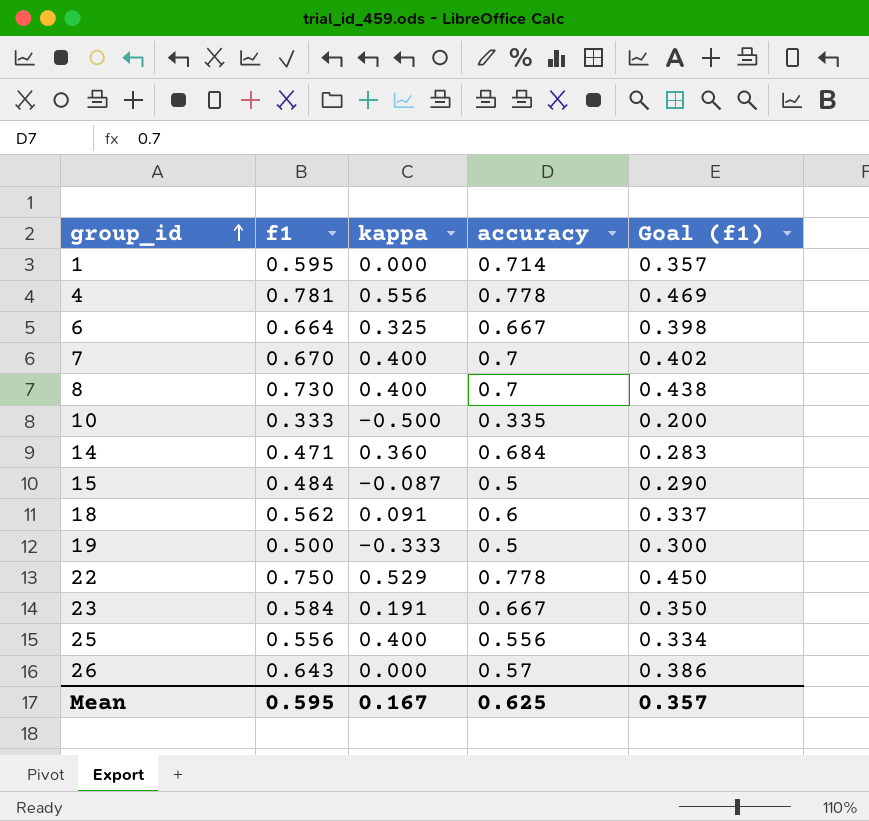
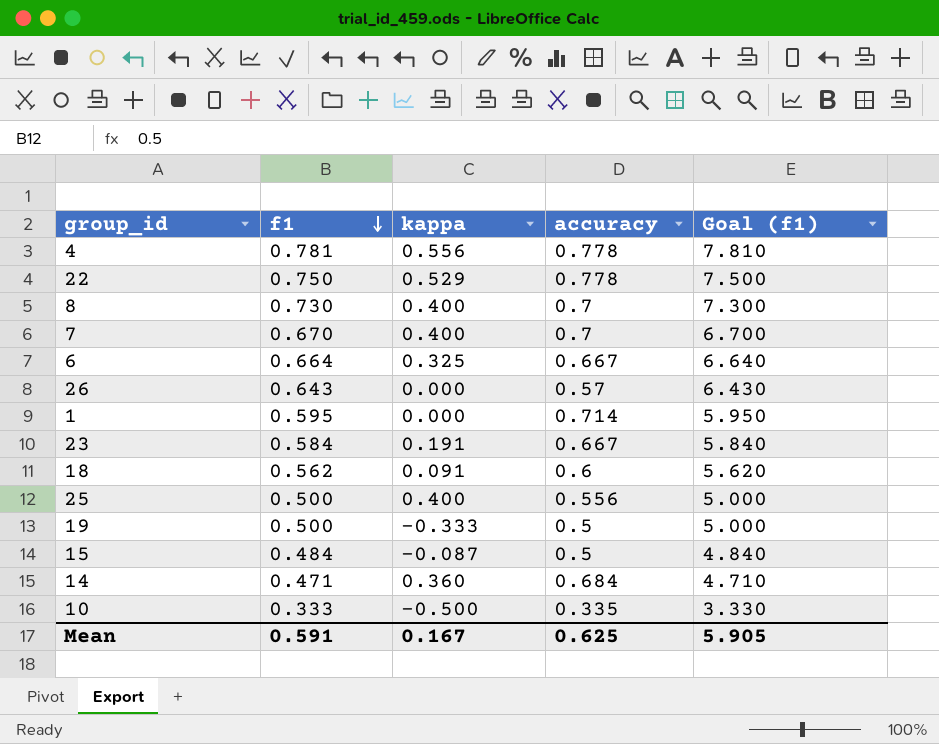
row order: group_id ascending -> f1 descending
column Goal (f1) | formula: [f1] * 0.6 -> [f1] * 10
25 | f1: 0.556 -> 0.500
Mean | f1: 0.595 -> 0.591
Mean | Goal (f1): 0.357 -> 5.905

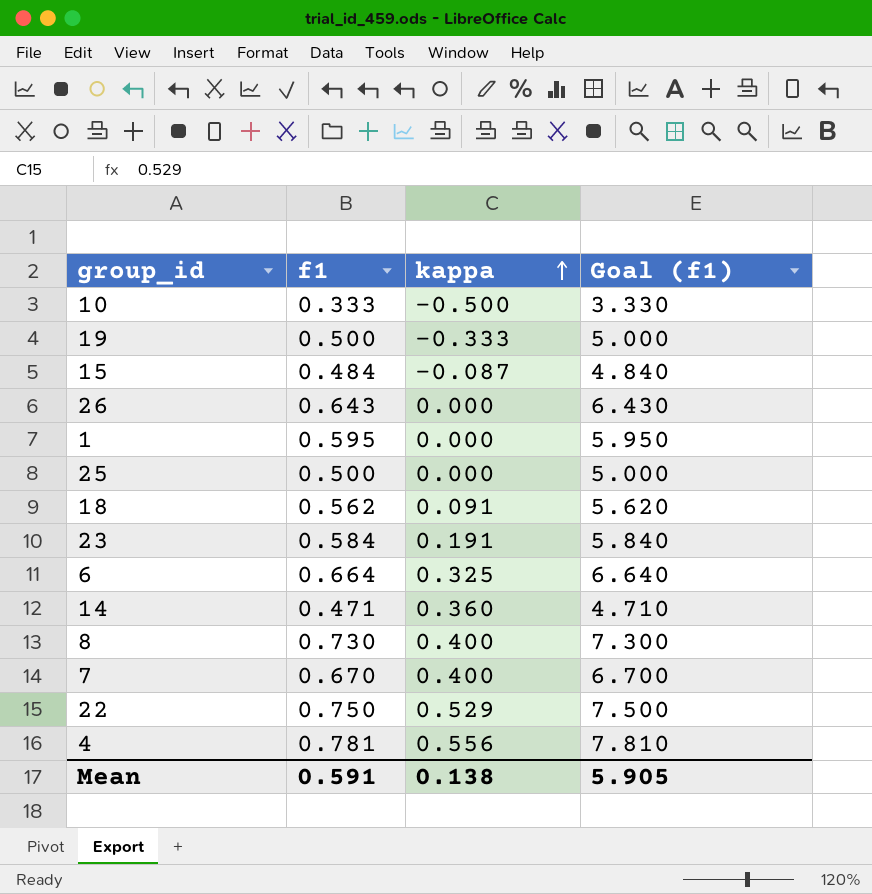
row order: f1 descending -> kappa ascending
column accuracy | position: 4 -> none
25 | kappa: 0.400 -> 0.000
Mean | kappa: 0.167 -> 0.138

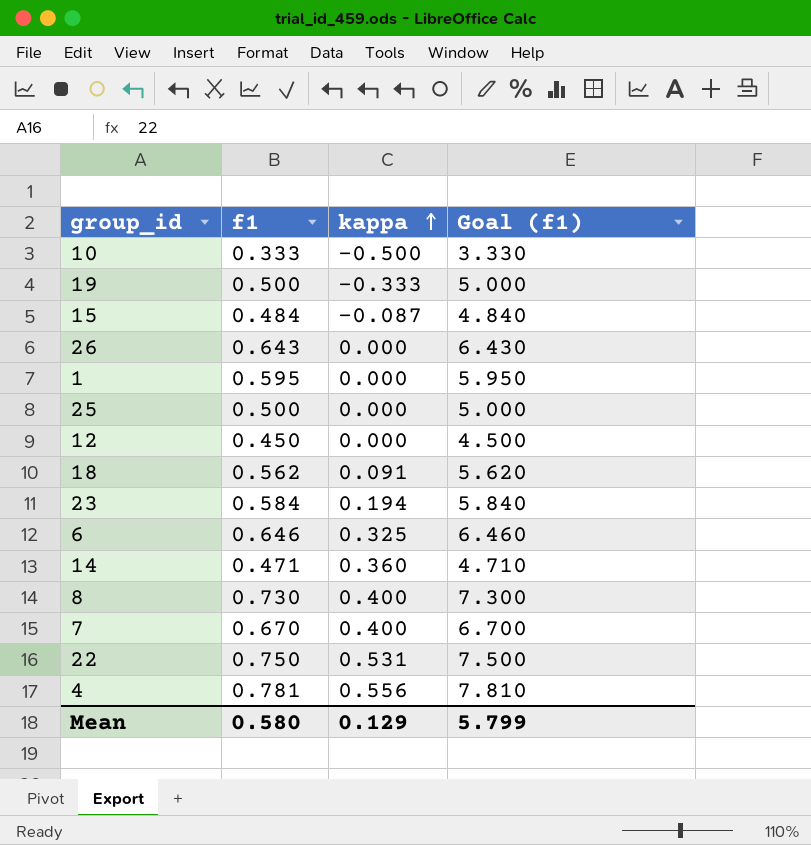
row 12: none -> 0.450 | 0.000 | 4.500
23 | kappa: 0.191 -> 0.194
6 | f1: 0.664 -> 0.646
6 | Goal (f1): 6.640 -> 6.460
22 | kappa: 0.529 -> 0.531
Mean | f1: 0.591 -> 0.580
Mean | kappa: 0.138 -> 0.129
Mean | Goal (f1): 5.905 -> 5.799

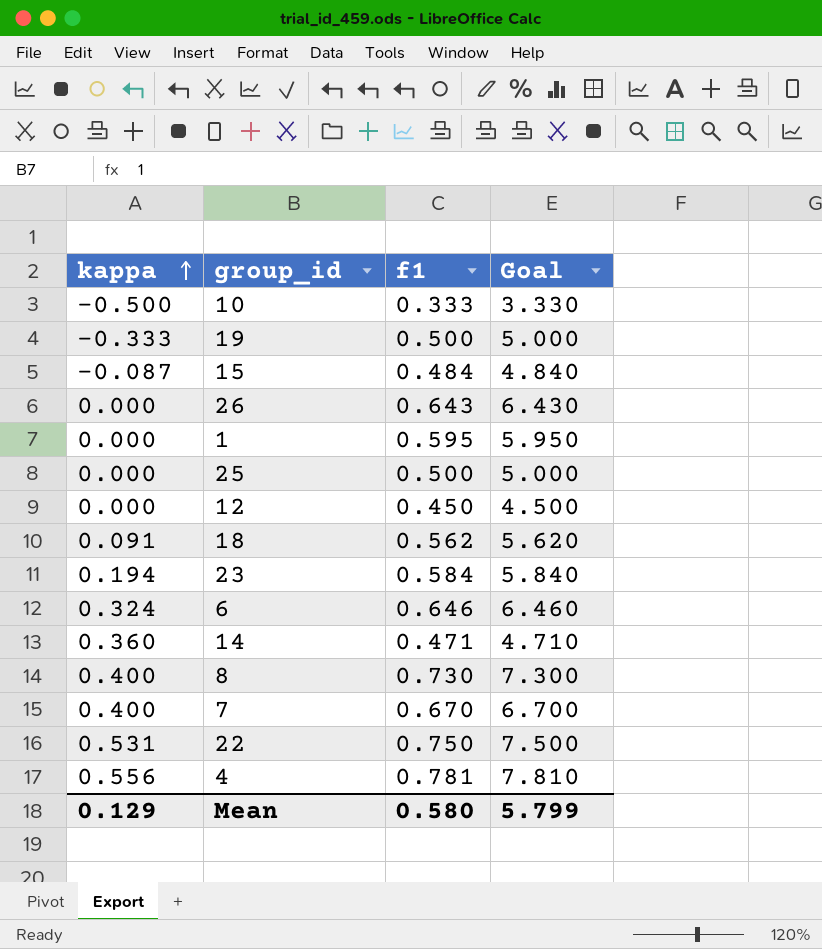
column kappa | position: 3 -> 1
column name: Goal (f1) -> Goal
6 | kappa: 0.325 -> 0.324

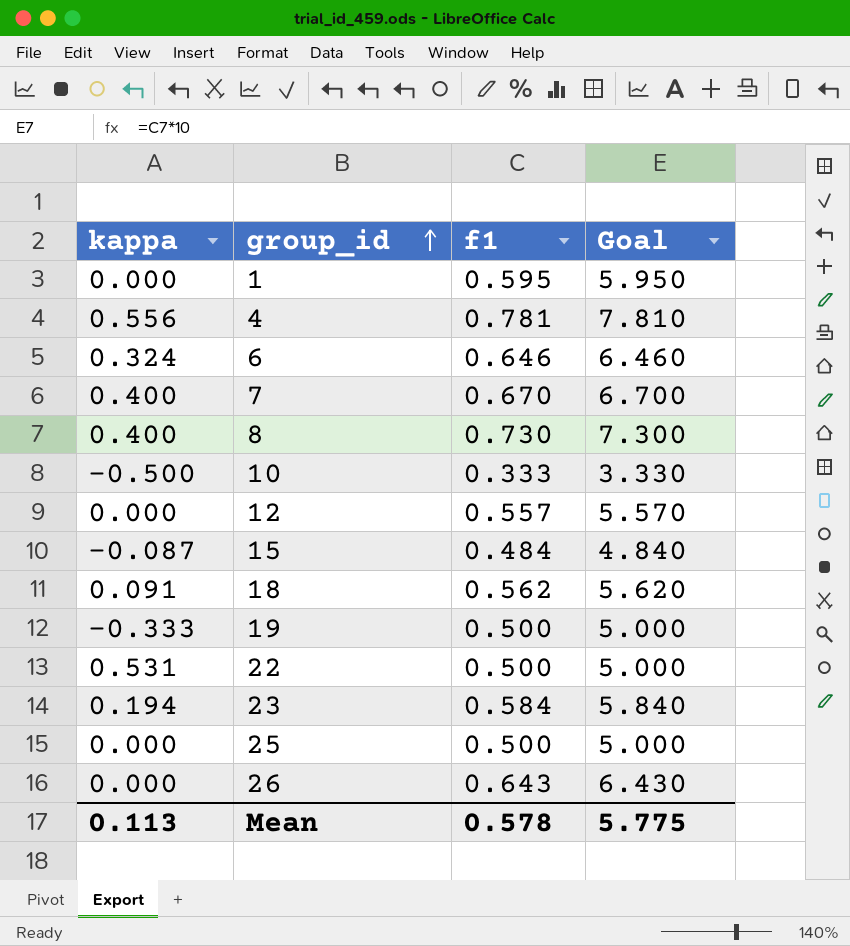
row order: kappa ascending -> group_id ascending
row 14: 0.360 | 0.471 | 4.710 -> none
12 | f1: 0.450 -> 0.557
12 | Goal: 4.500 -> 5.570
22 | f1: 0.750 -> 0.500
22 | Goal: 7.500 -> 5.000
Mean | kappa: 0.129 -> 0.113
Mean | f1: 0.580 -> 0.578
Mean | Goal: 5.799 -> 5.775

